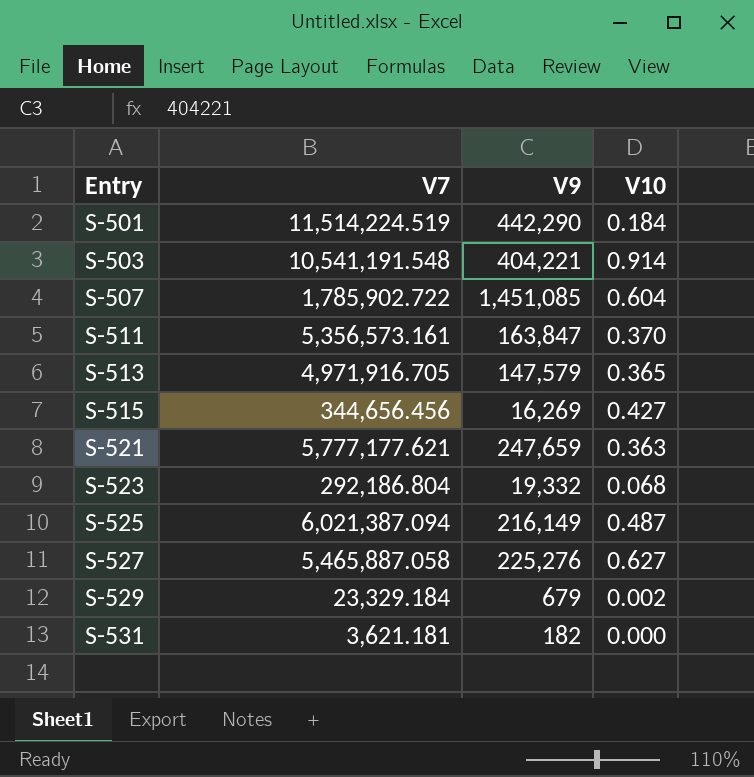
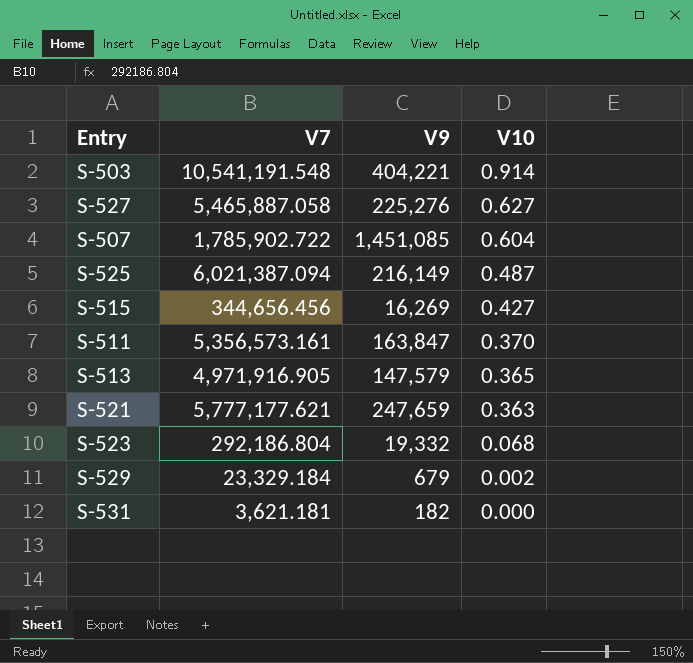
row order: Entry ascending -> V10 descending
row S-501: 11,514,224.519 | 442,290 | 0.184 -> none
S-513 | V7: 4,971,916.705 -> 4,971,916.905

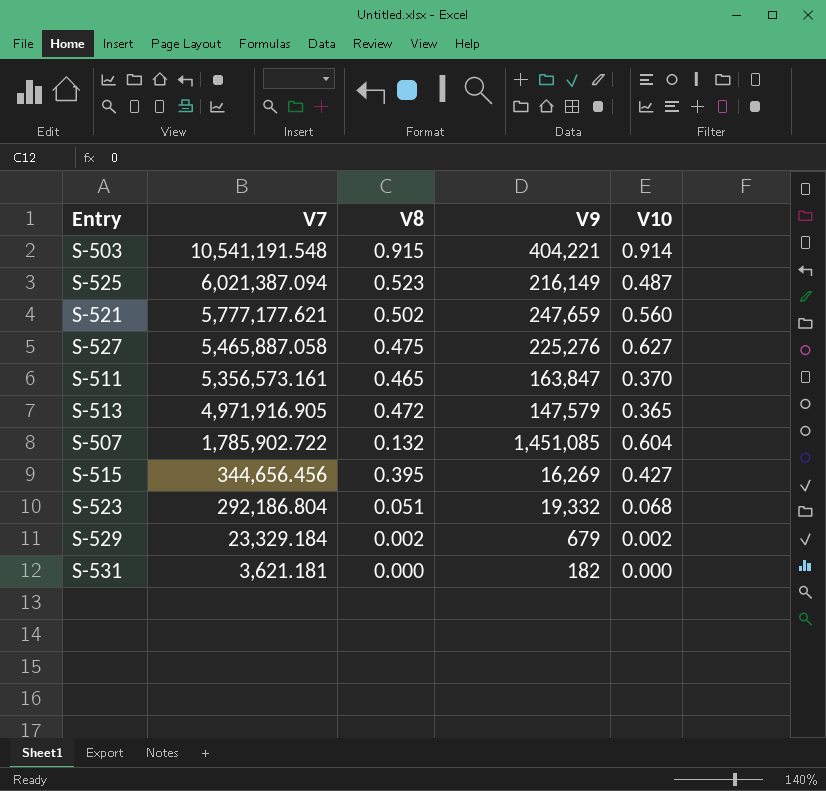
row order: V10 descending -> V7 descending
column V8 | position: none -> 3
S-521 | V10: 0.363 -> 0.560

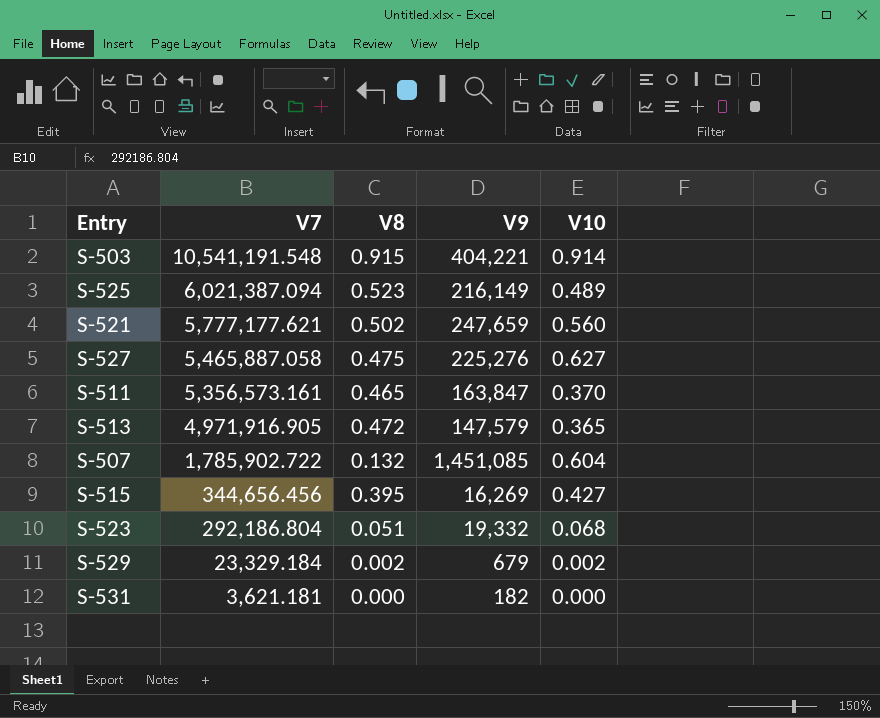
S-525 | V10: 0.487 -> 0.489

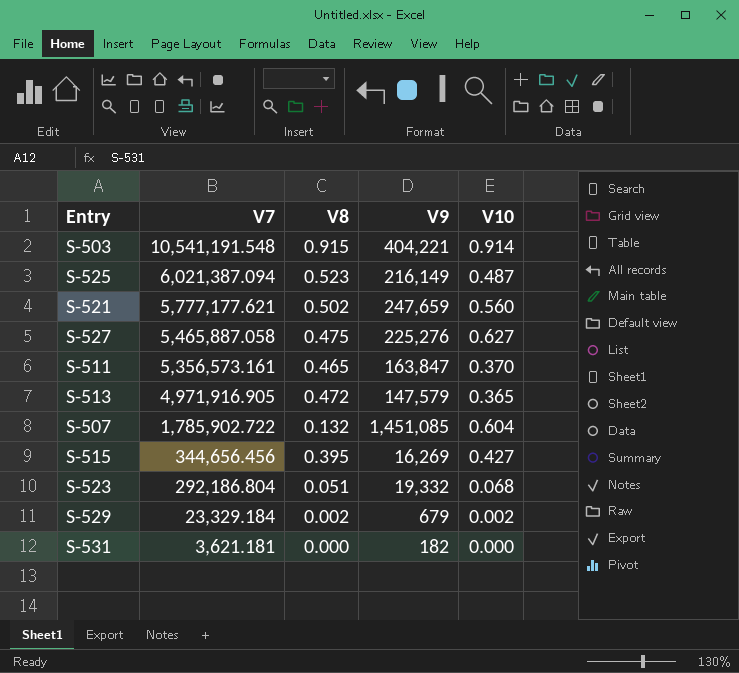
S-525 | V10: 0.489 -> 0.487

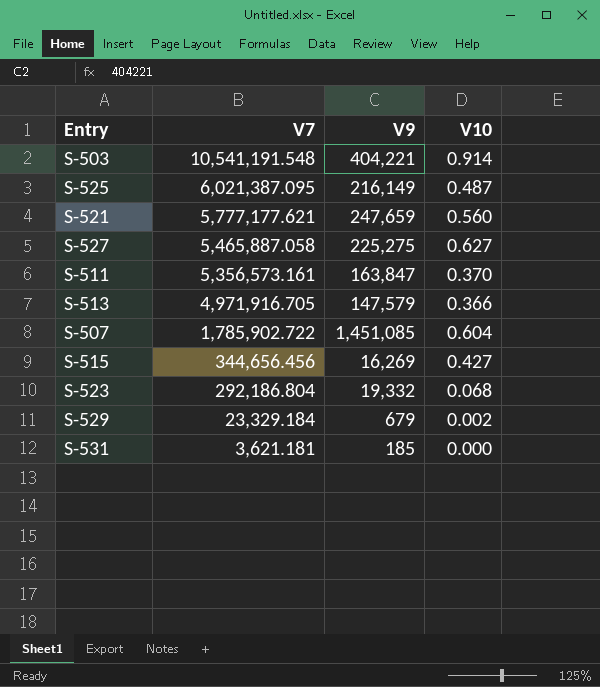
column V8 | position: 3 -> none
S-525 | V7: 6,021,387.094 -> 6,021,387.095
S-527 | V9: 225,276 -> 225,275
S-513 | V7: 4,971,916.905 -> 4,971,916.705
S-513 | V10: 0.365 -> 0.366
S-531 | V9: 182 -> 185

